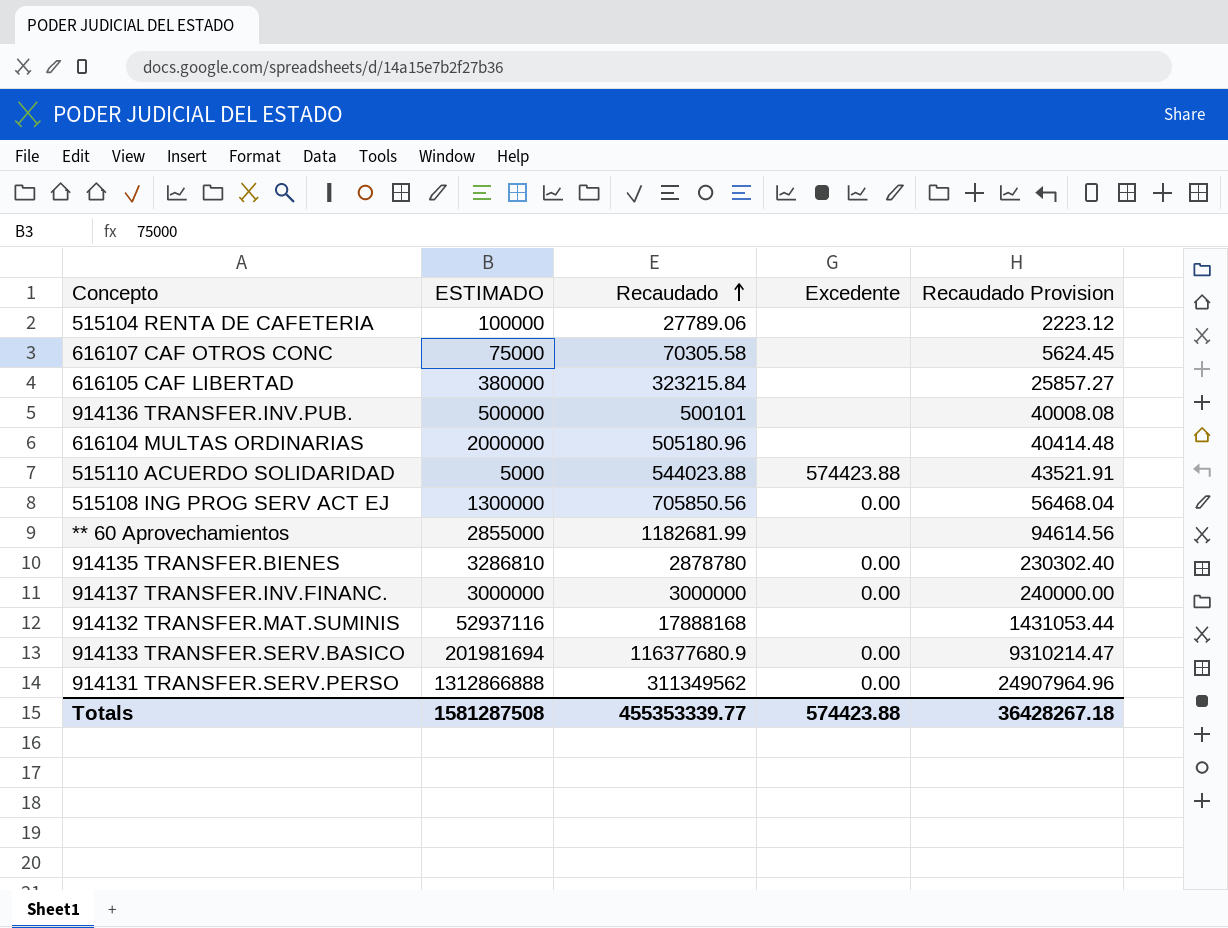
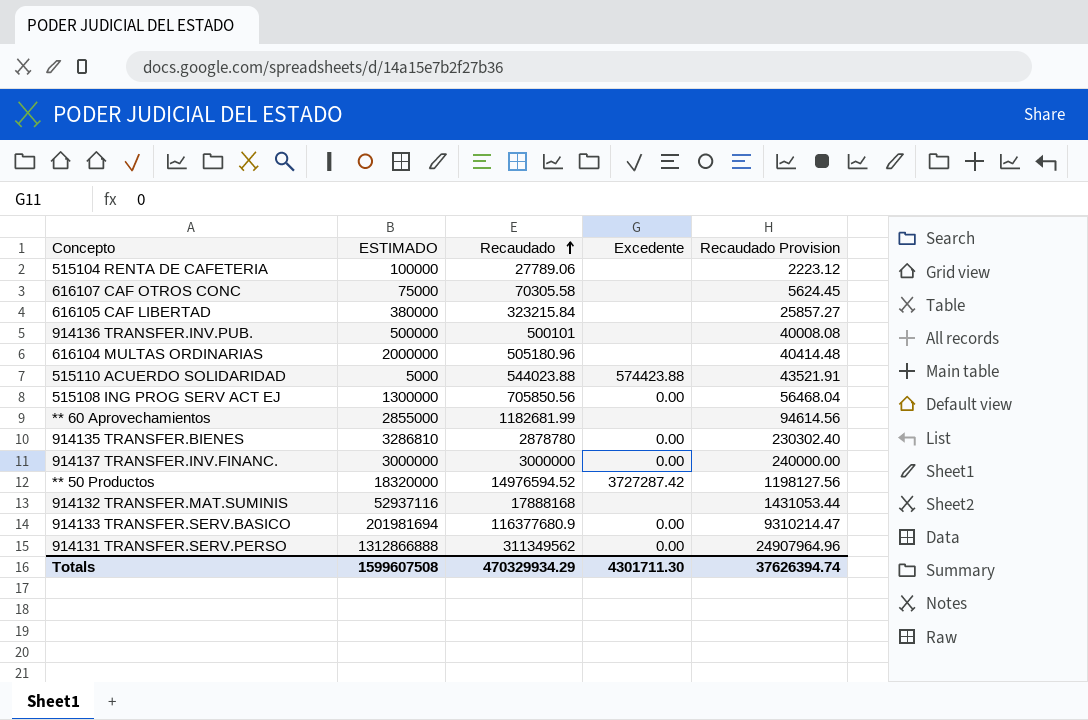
row ** 50 Productos: none -> 18320000 | 14976594.52 | 3727287.42 | 1198127.56
Totals | ESTIMADO: 1581287508 -> 1599607508
Totals | Recaudado: 455353339.77 -> 470329934.29
Totals | Excedente: 574423.88 -> 4301711.30
Totals | Recaudado Provision: 36428267.18 -> 37626394.74

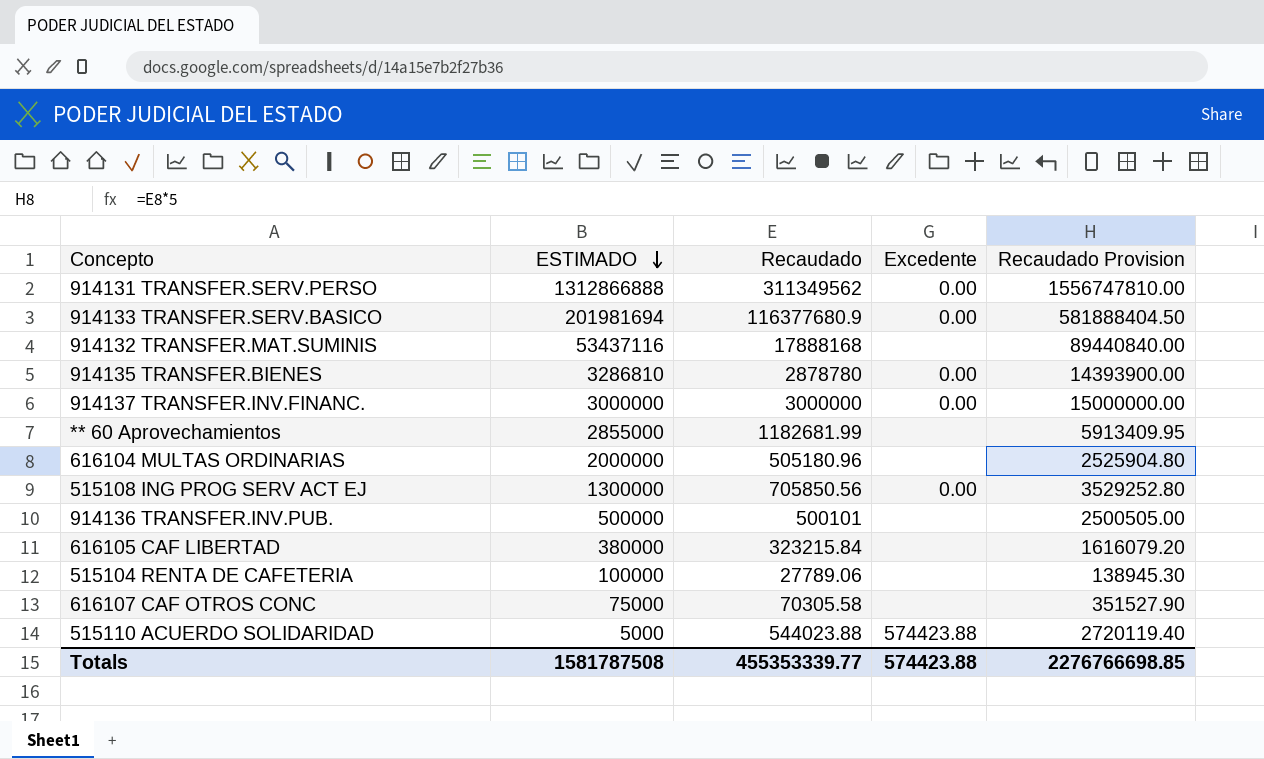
row order: Recaudado ascending -> ESTIMADO descending
column Recaudado Provision | formula: [Recaudado] * 0.08 -> [Recaudado] * 5
row ** 50 Productos: 18320000 | 14976594.52 | 3727287.42 | 1198127.56 -> none
914132 TRANSFER.MAT.SUMINIS | ESTIMADO: 52937116 -> 53437116
Totals | ESTIMADO: 1599607508 -> 1581787508
Totals | Recaudado: 470329934.29 -> 455353339.77
Totals | Excedente: 4301711.30 -> 574423.88
Totals | Recaudado Provision: 37626394.74 -> 2276766698.85

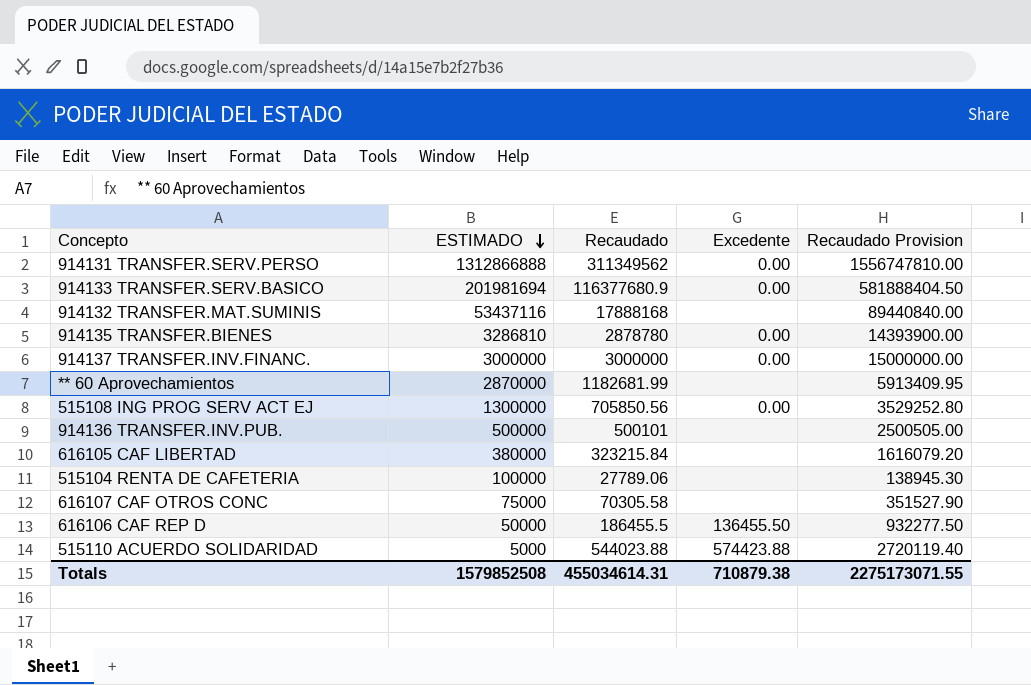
row 616104 MULTAS ORDINARIAS: 2000000 | 505180.96 | none | 2525904.80 -> none
** 60 Aprovechamientos | ESTIMADO: 2855000 -> 2870000
row 616106 CAF REP D: none -> 50000 | 186455.5 | 136455.50 | 932277.50
Totals | ESTIMADO: 1581787508 -> 1579852508
Totals | Recaudado: 455353339.77 -> 455034614.31
Totals | Excedente: 574423.88 -> 710879.38
Totals | Recaudado Provision: 2276766698.85 -> 2275173071.55

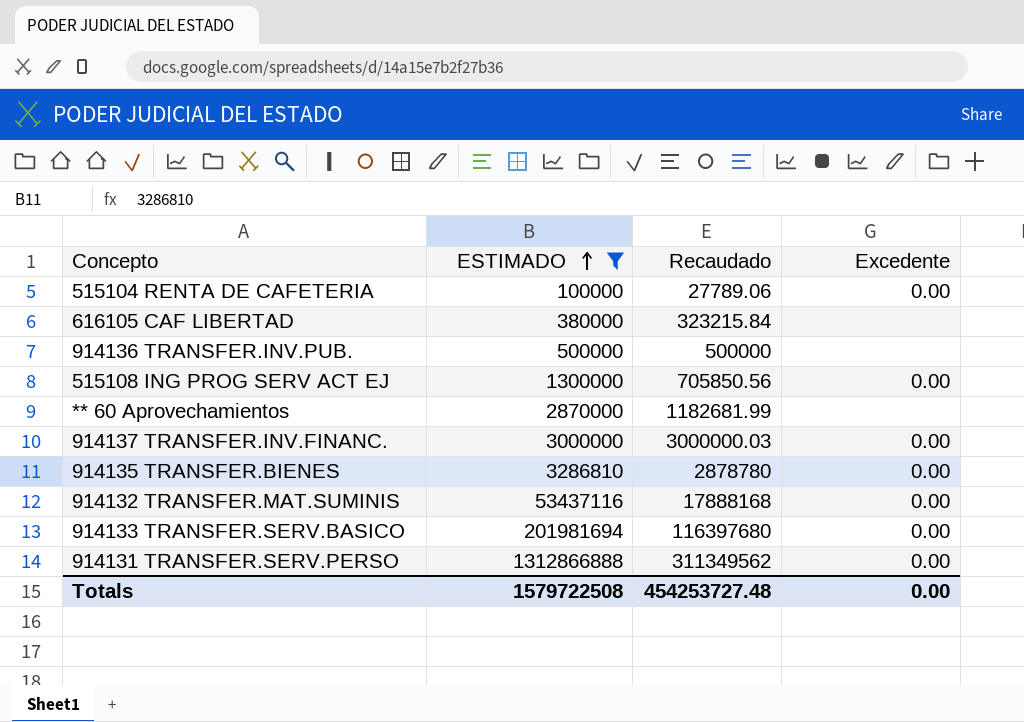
filter: none -> ESTIMADO >= 100000
row order: ESTIMADO descending -> ESTIMADO ascending
column Recaudado Provision | formula: [Recaudado] * 5 -> none
515104 RENTA DE CAFETERIA | Excedente: none -> 0.00
914136 TRANSFER.INV.PUB. | Recaudado: 500101 -> 500000
914137 TRANSFER.INV.FINANC. | Recaudado: 3000000 -> 3000000.03
914132 TRANSFER.MAT.SUMINIS | Excedente: none -> 0.00
914133 TRANSFER.SERV.BASICO | Recaudado: 116377680.9 -> 116397680
Totals | ESTIMADO: 1579852508 -> 1579722508
Totals | Recaudado: 455034614.31 -> 454253727.48
Totals | Excedente: 710879.38 -> 0.00

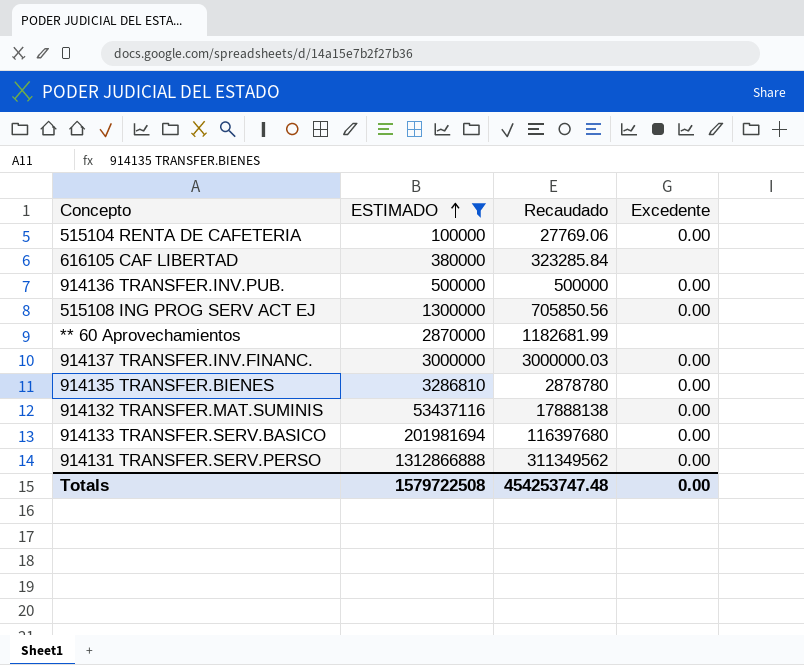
515104 RENTA DE CAFETERIA | Recaudado: 27789.06 -> 27769.06
616105 CAF LIBERTAD | Recaudado: 323215.84 -> 323285.84
914136 TRANSFER.INV.PUB. | Excedente: none -> 0.00
914132 TRANSFER.MAT.SUMINIS | Recaudado: 17888168 -> 17888138
Totals | Recaudado: 454253727.48 -> 454253747.48

